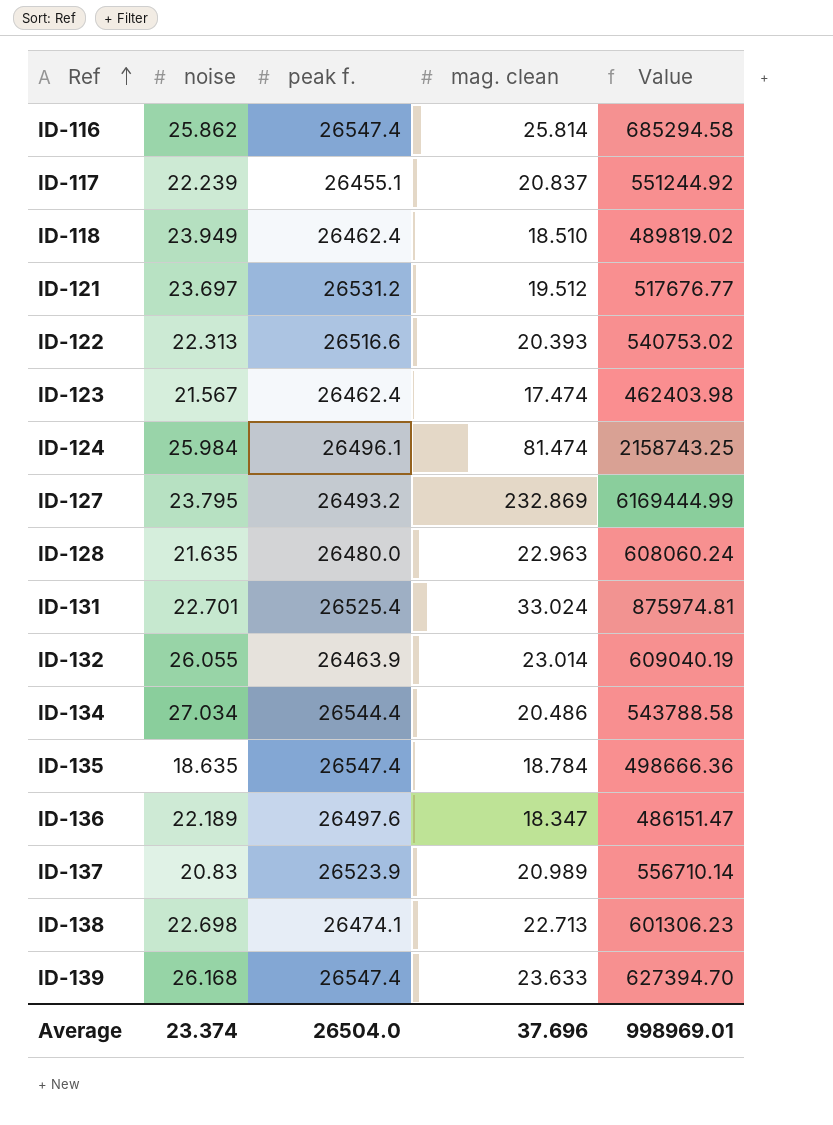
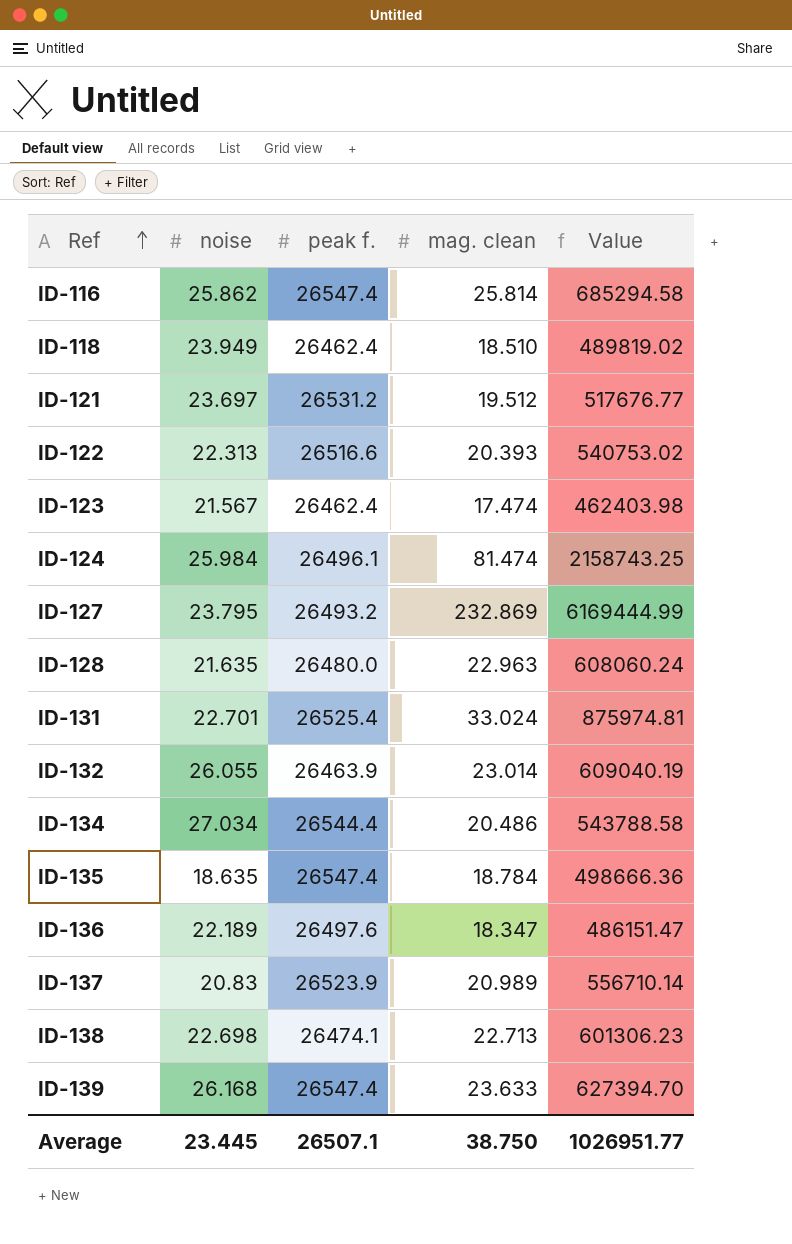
row ID-117: 22.239 | 26455.1 | 20.837 | 551244.92 -> none
Average | noise: 23.374 -> 23.445
Average | peak f.: 26504.0 -> 26507.1
Average | mag. clean: 37.696 -> 38.750
Average | Value: 998969.01 -> 1026951.77

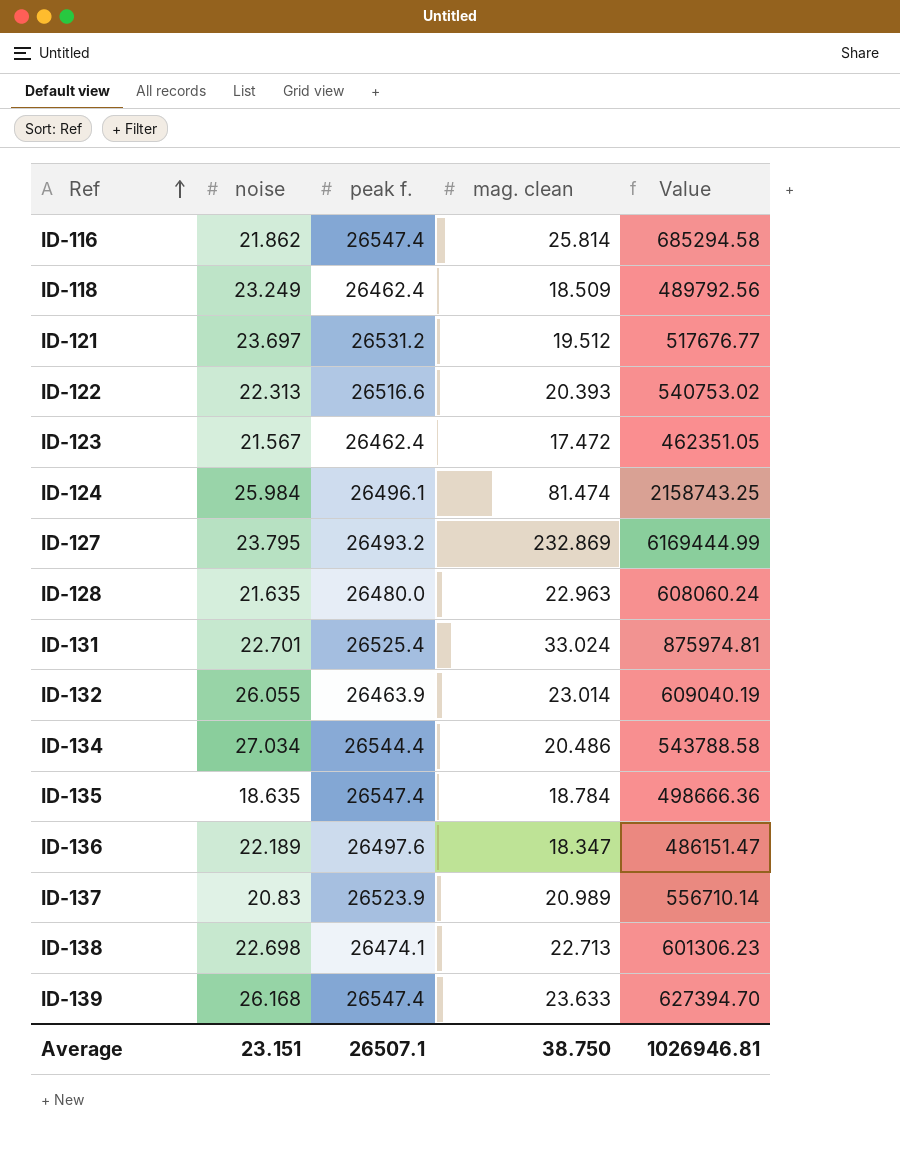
ID-116 | noise: 25.862 -> 21.862
ID-118 | noise: 23.949 -> 23.249
ID-118 | mag. clean: 18.510 -> 18.509
ID-118 | Value: 489819.02 -> 489792.56
ID-123 | mag. clean: 17.474 -> 17.472
ID-123 | Value: 462403.98 -> 462351.05
Average | noise: 23.445 -> 23.151
Average | Value: 1026951.77 -> 1026946.81

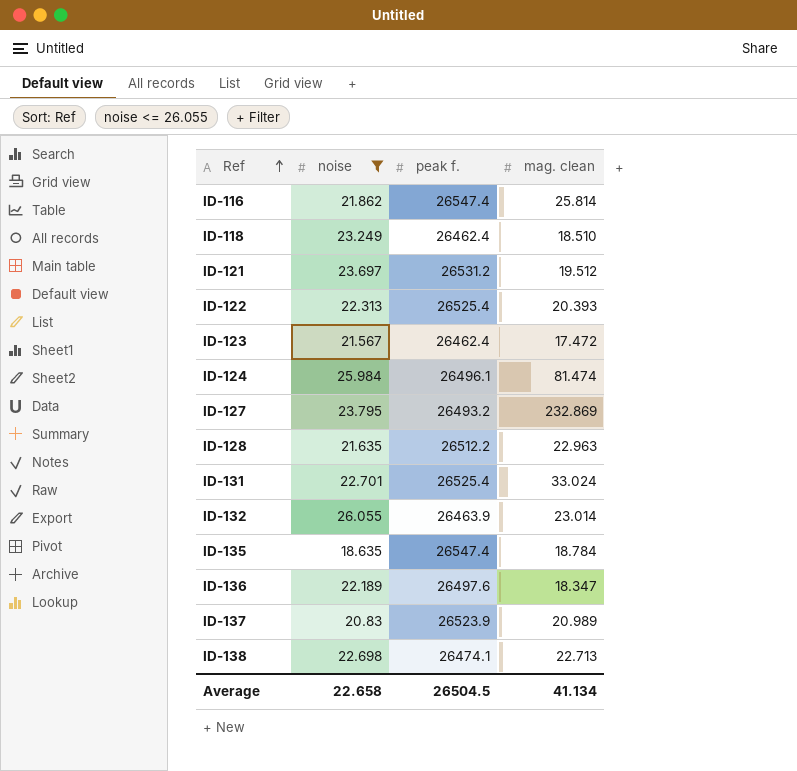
filter: none -> noise <= 26.055
column Value | formula: [peak f.] * [mag. clean] -> none
ID-118 | mag. clean: 18.509 -> 18.510
ID-122 | peak f.: 26516.6 -> 26525.4
ID-128 | peak f.: 26480.0 -> 26512.2
Average | noise: 23.151 -> 22.658
Average | peak f.: 26507.1 -> 26504.5
Average | mag. clean: 38.750 -> 41.134

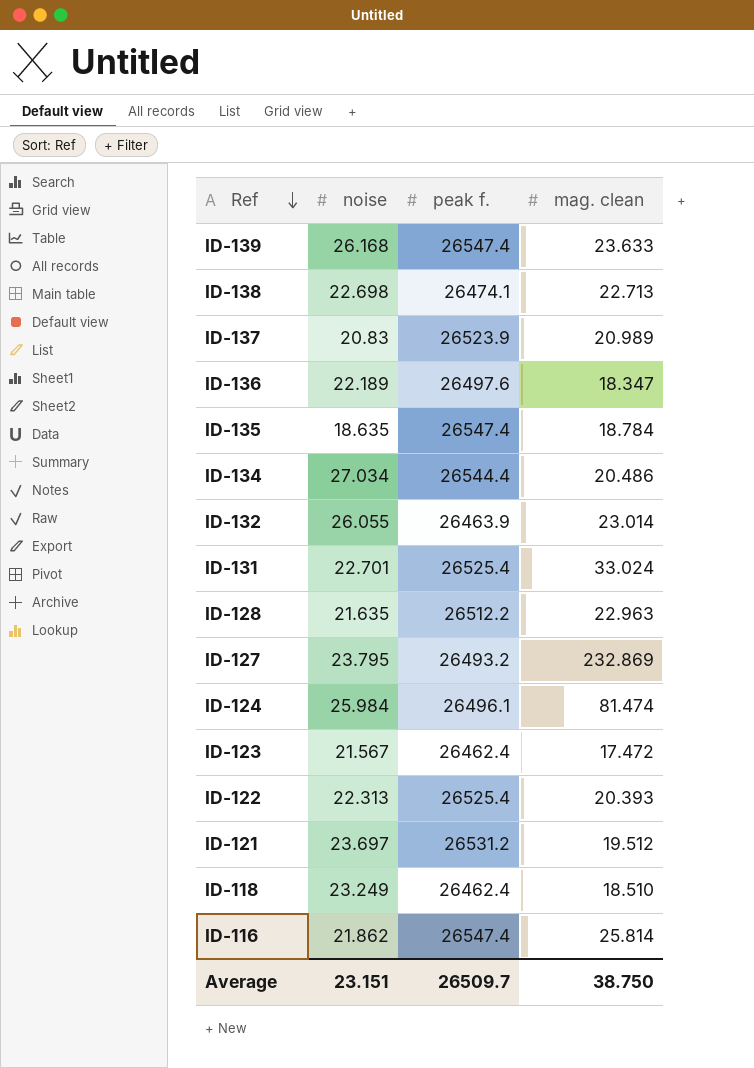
filter: noise <= 26.055 -> none
row order: Ref ascending -> Ref descending
Average | noise: 22.658 -> 23.151
Average | peak f.: 26504.5 -> 26509.7
Average | mag. clean: 41.134 -> 38.750

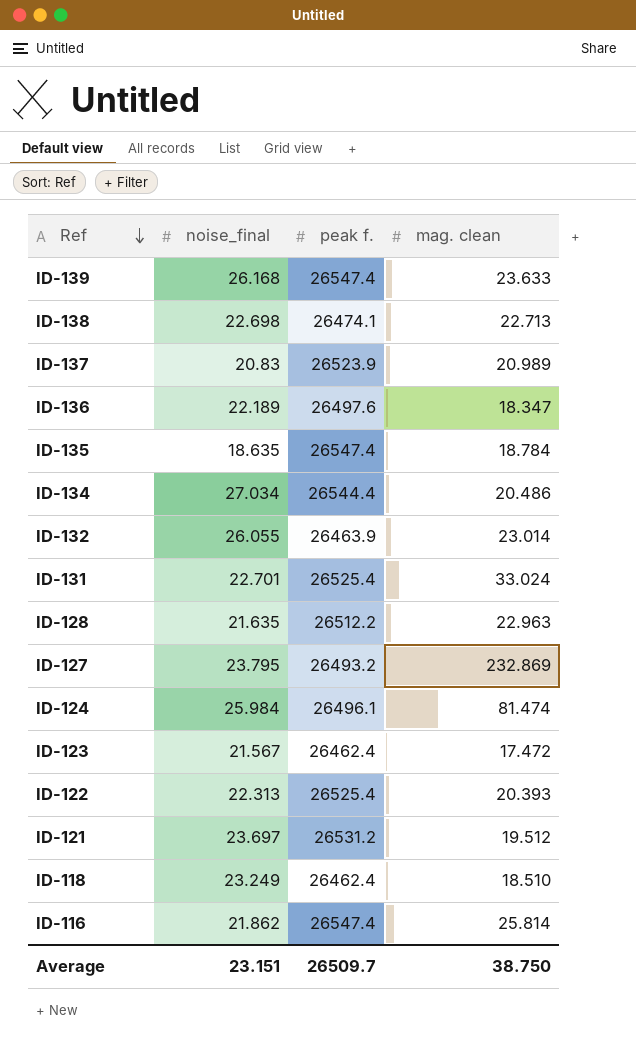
column name: noise -> noise_final

